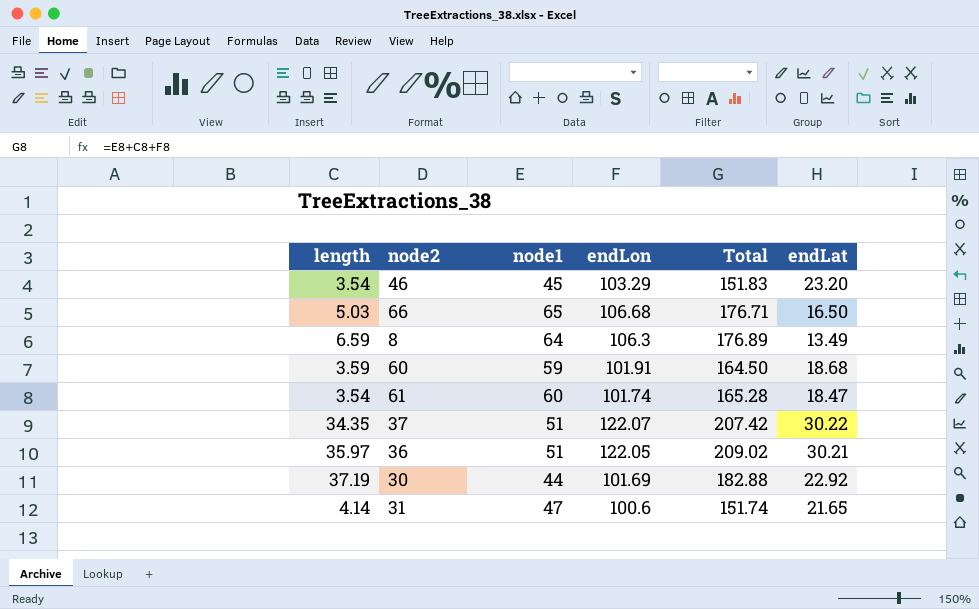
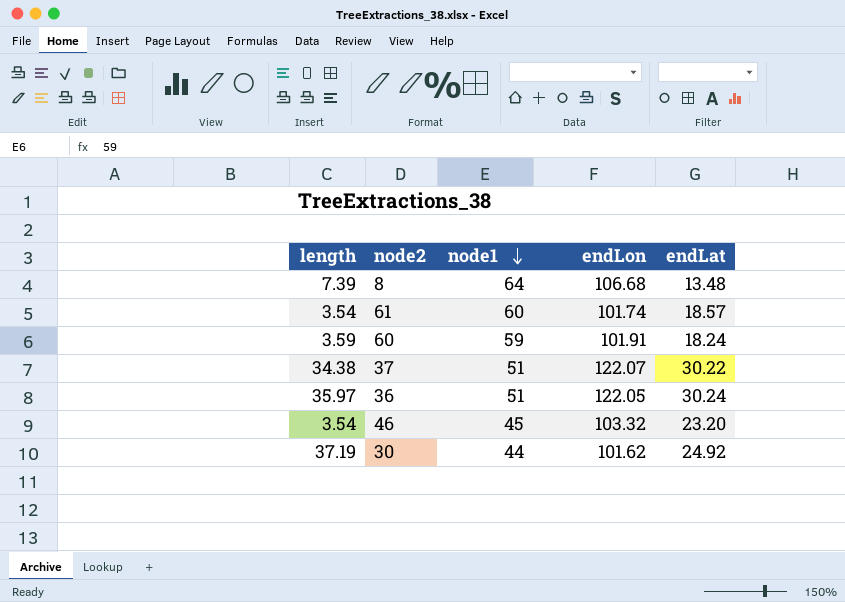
row order: none -> node1 descending
column Total | formula: [length] + [node1] + [endLon] -> none
row 66: 5.03 | 65 | 106.68 | 176.71 | 16.50 -> none
row 31: 4.14 | 47 | 100.6 | 151.74 | 21.65 -> none
8 | length: 6.59 -> 7.39
8 | endLon: 106.3 -> 106.68
8 | endLat: 13.49 -> 13.48
61 | endLat: 18.47 -> 18.57
60 | endLat: 18.68 -> 18.24
37 | length: 34.35 -> 34.38
36 | endLat: 30.21 -> 30.24
46 | endLon: 103.29 -> 103.32
30 | endLon: 101.69 -> 101.62
30 | endLat: 22.92 -> 24.92

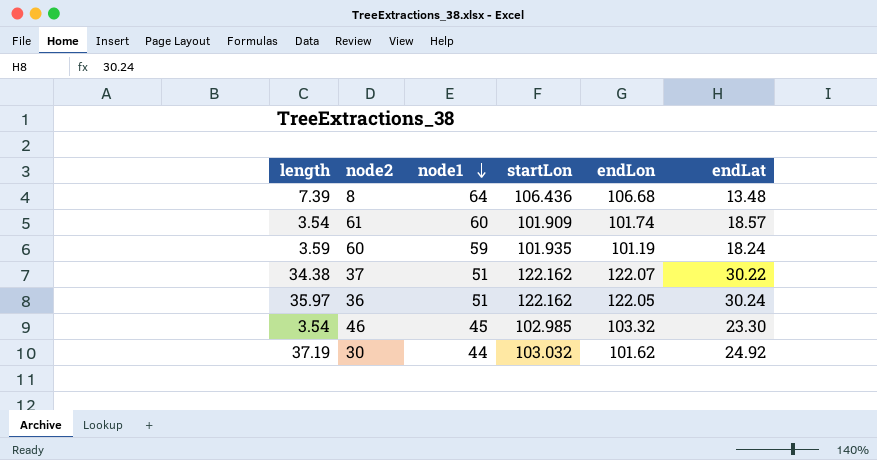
column startLon | position: none -> 4
60 | endLon: 101.91 -> 101.19
46 | endLat: 23.20 -> 23.30

